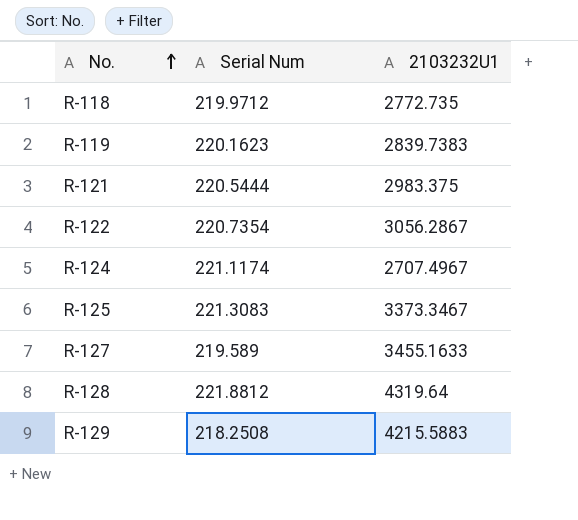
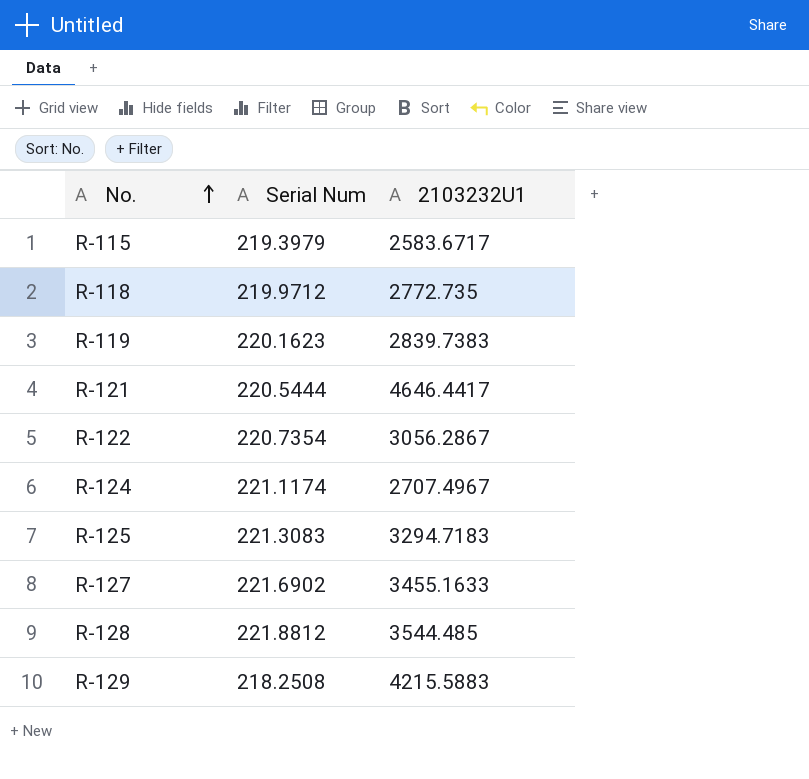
row R-115: none -> 219.3979 | 2583.6717
R-121 | 2103232U1: 2983.375 -> 4646.4417
R-125 | 2103232U1: 3373.3467 -> 3294.7183
R-127 | Serial Num: 219.589 -> 221.6902
R-128 | 2103232U1: 4319.64 -> 3544.485

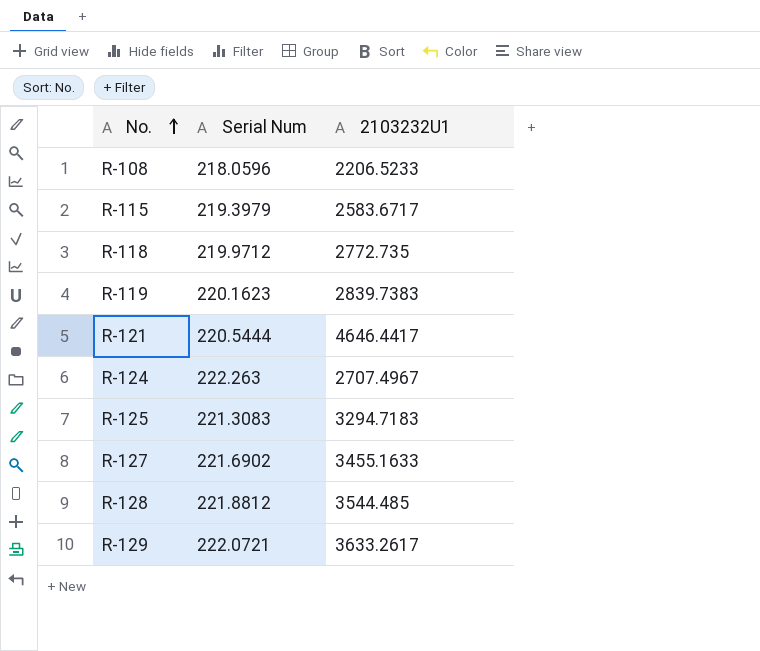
row R-122: 220.7354 | 3056.2867 -> none
row R-108: none -> 218.0596 | 2206.5233
R-124 | Serial Num: 221.1174 -> 222.263
R-129 | Serial Num: 218.2508 -> 222.0721
R-129 | 2103232U1: 4215.5883 -> 3633.2617

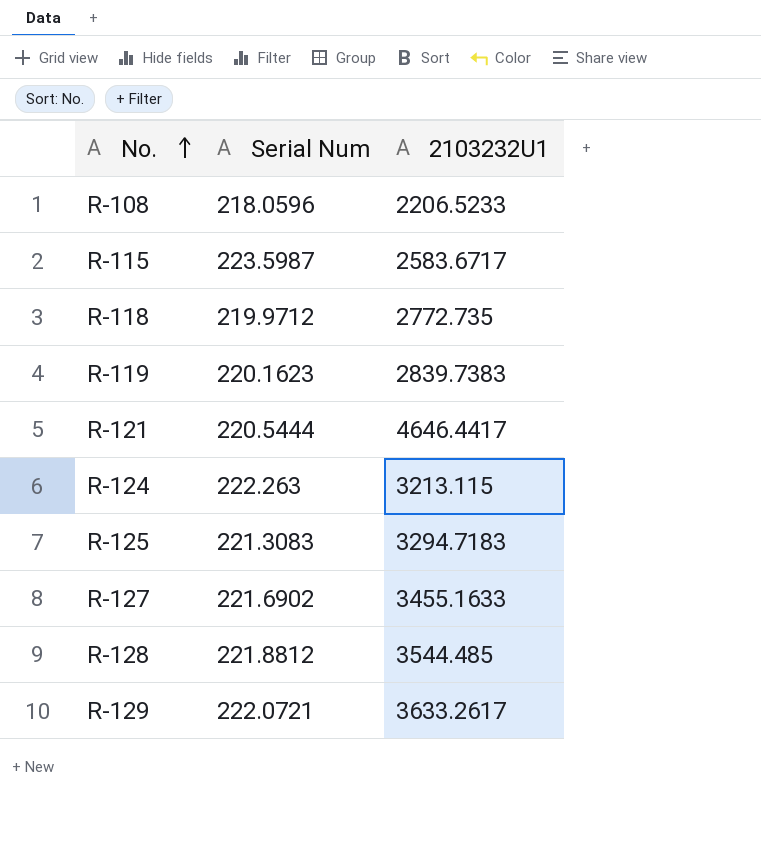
R-115 | Serial Num: 219.3979 -> 223.5987
R-124 | 2103232U1: 2707.4967 -> 3213.115

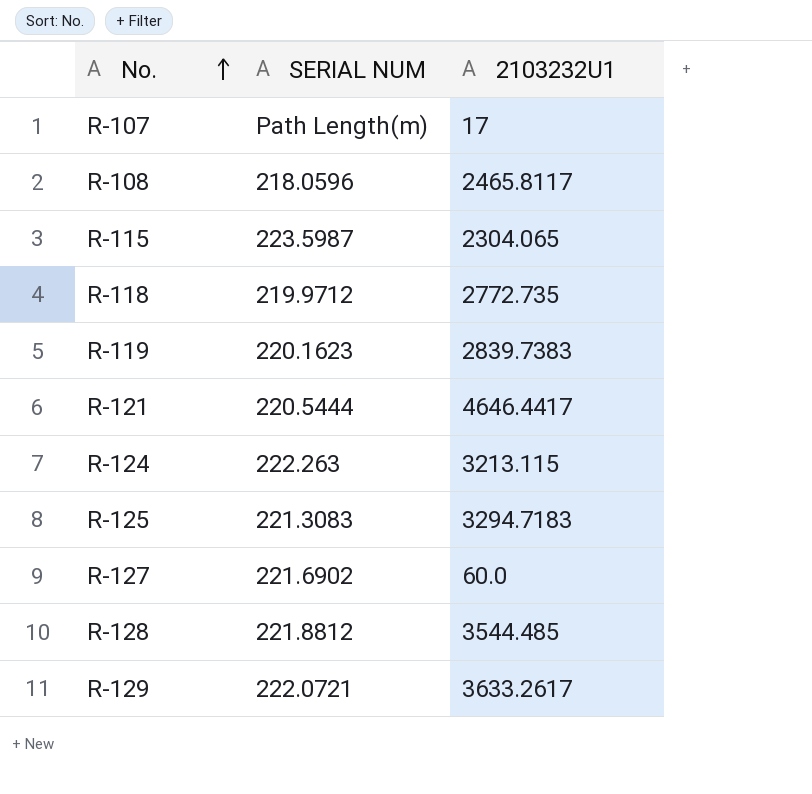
column name: Serial Num -> SERIAL NUM
row R-107: none -> Path Length(m) | 17
R-108 | 2103232U1: 2206.5233 -> 2465.8117
R-115 | 2103232U1: 2583.6717 -> 2304.065
R-127 | 2103232U1: 3455.1633 -> 60.0

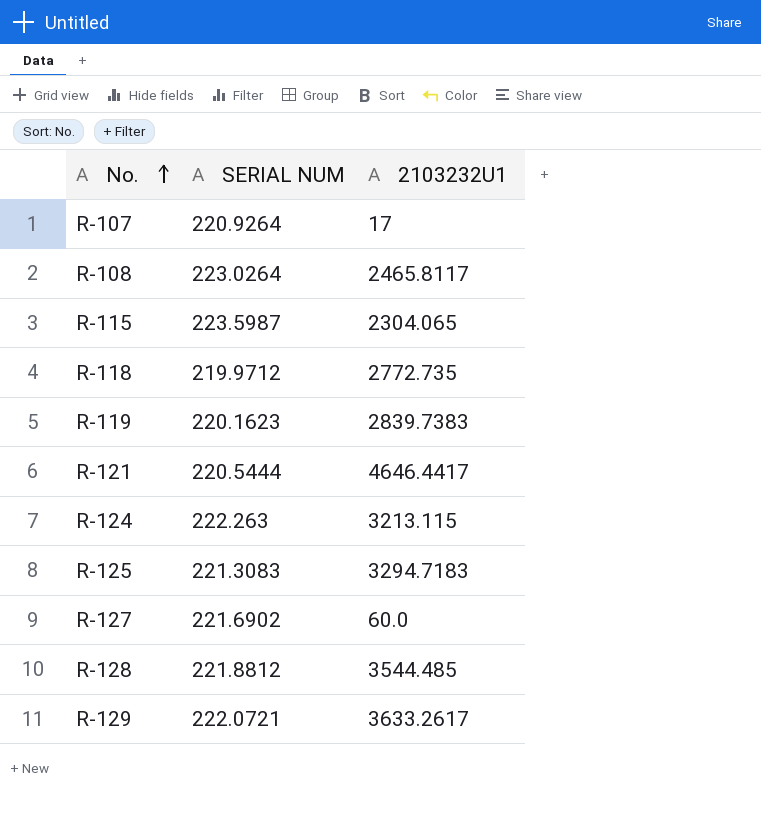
R-107 | SERIAL NUM: Path Length(m) -> 220.9264
R-108 | SERIAL NUM: 218.0596 -> 223.0264

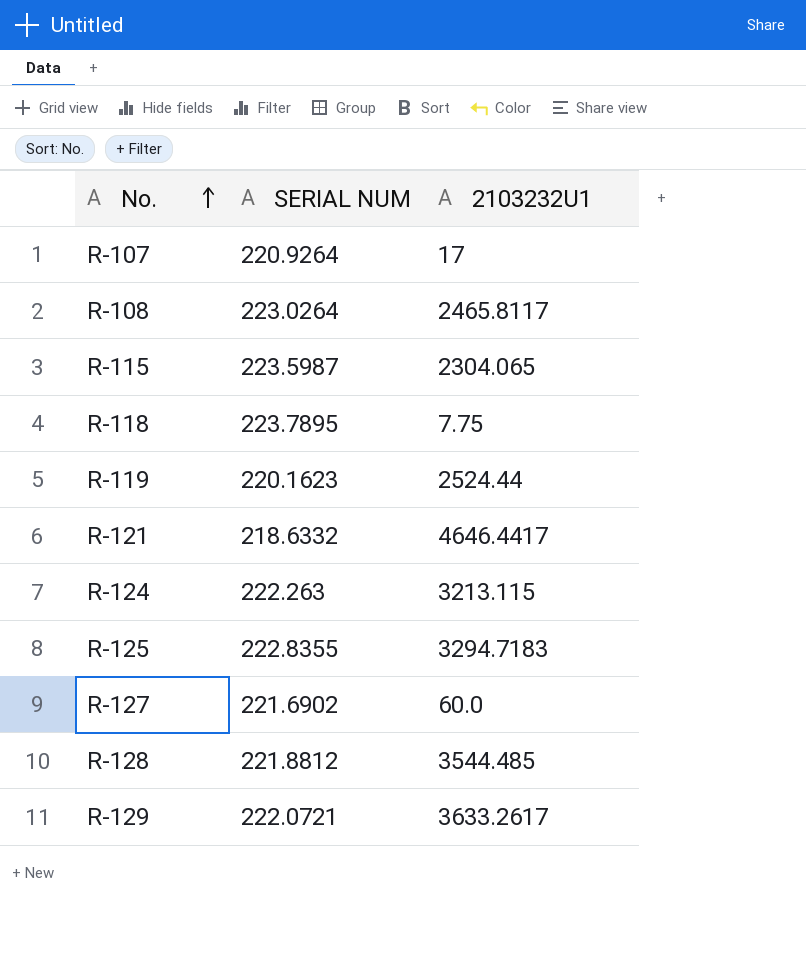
R-118 | SERIAL NUM: 219.9712 -> 223.7895
R-118 | 2103232U1: 2772.735 -> 7.75
R-119 | 2103232U1: 2839.7383 -> 2524.44
R-121 | SERIAL NUM: 220.5444 -> 218.6332
R-125 | SERIAL NUM: 221.3083 -> 222.8355

